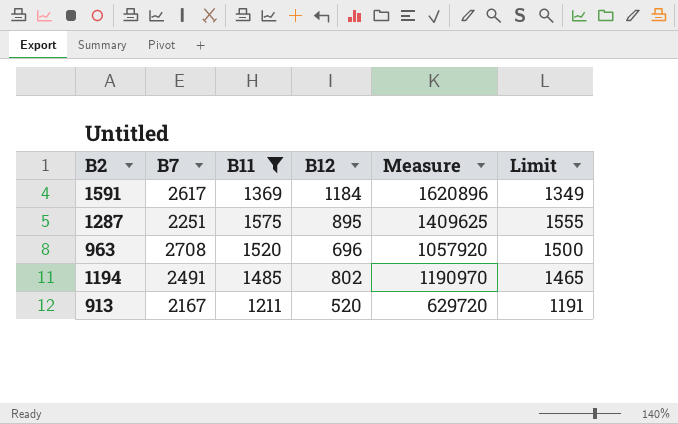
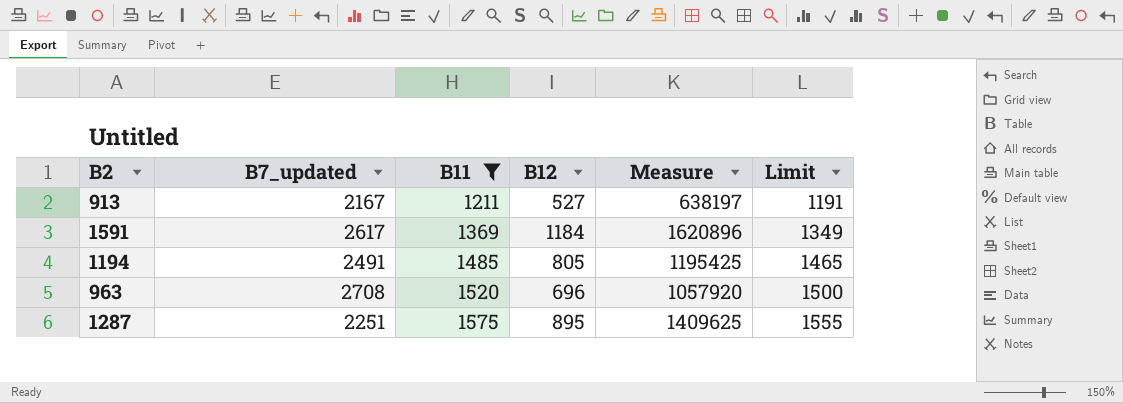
row order: none -> B11 ascending
column name: B7 -> B7_updated
913 | B12: 520 -> 527
913 | Measure: 629720 -> 638197
1194 | B12: 802 -> 805
1194 | Measure: 1190970 -> 1195425

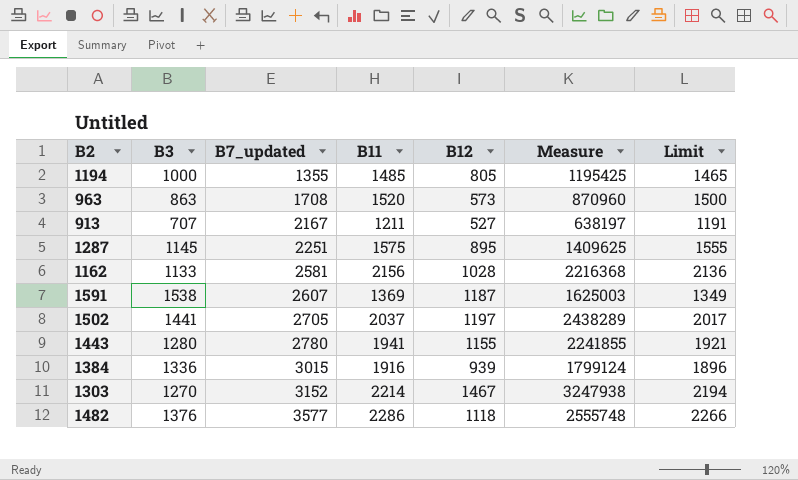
filter: B11 <= 1575 -> none
row order: B11 ascending -> B7_updated ascending
column B3 | position: none -> 2
1194 | B7_updated: 2491 -> 1355
963 | B7_updated: 2708 -> 1708
963 | B12: 696 -> 573
963 | Measure: 1057920 -> 870960
1591 | B7_updated: 2617 -> 2607
1591 | B12: 1184 -> 1187
1591 | Measure: 1620896 -> 1625003

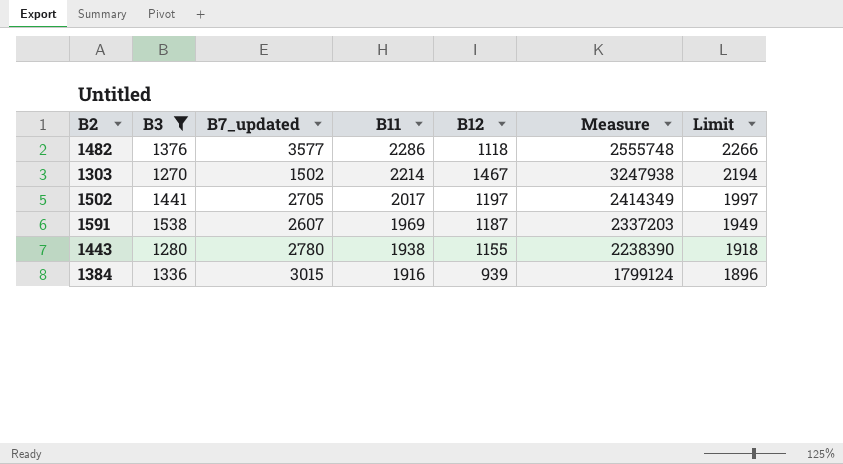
filter: none -> B3 >= 1270
row order: B7_updated ascending -> B11 descending
1303 | B7_updated: 3152 -> 1502
1502 | B11: 2037 -> 2017
1502 | Measure: 2438289 -> 2414349
1502 | Limit: 2017 -> 1997
1591 | B11: 1369 -> 1969
1591 | Measure: 1625003 -> 2337203
1591 | Limit: 1349 -> 1949
1443 | B11: 1941 -> 1938
1443 | Measure: 2241855 -> 2238390
1443 | Limit: 1921 -> 1918

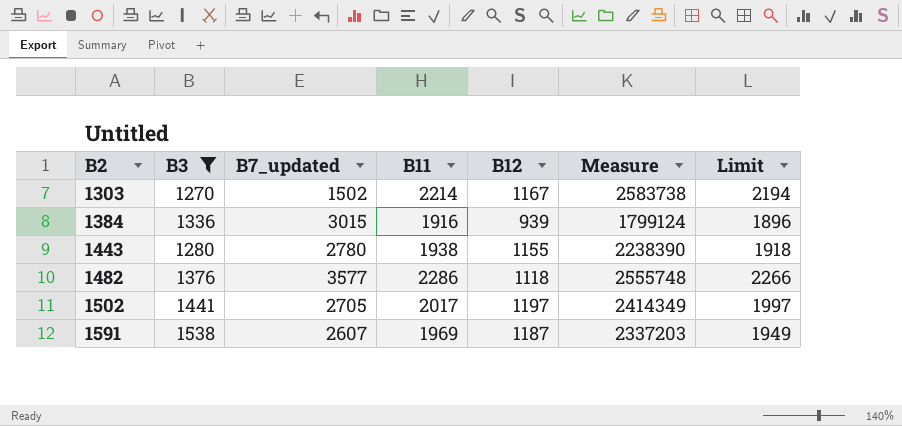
row order: B11 descending -> B2 ascending
1303 | B12: 1467 -> 1167
1303 | Measure: 3247938 -> 2583738

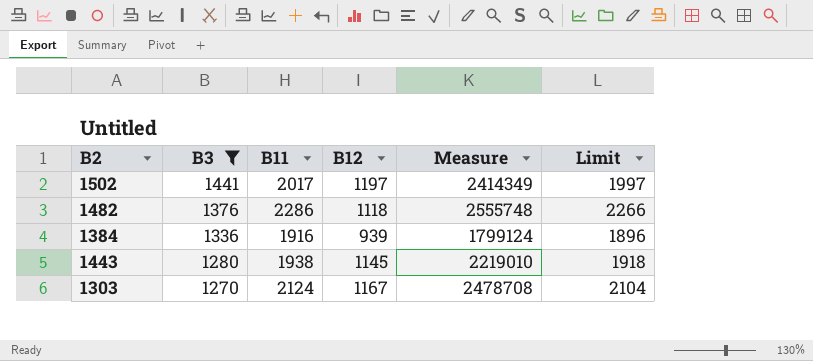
row order: B2 ascending -> B3 descending
column B7_updated | position: 3 -> none
row 1591: 1538 | 2607 | 1969 | 1187 | 2337203 | 1949 -> none
1443 | B12: 1155 -> 1145
1443 | Measure: 2238390 -> 2219010
1303 | B11: 2214 -> 2124
1303 | Measure: 2583738 -> 2478708
1303 | Limit: 2194 -> 2104

